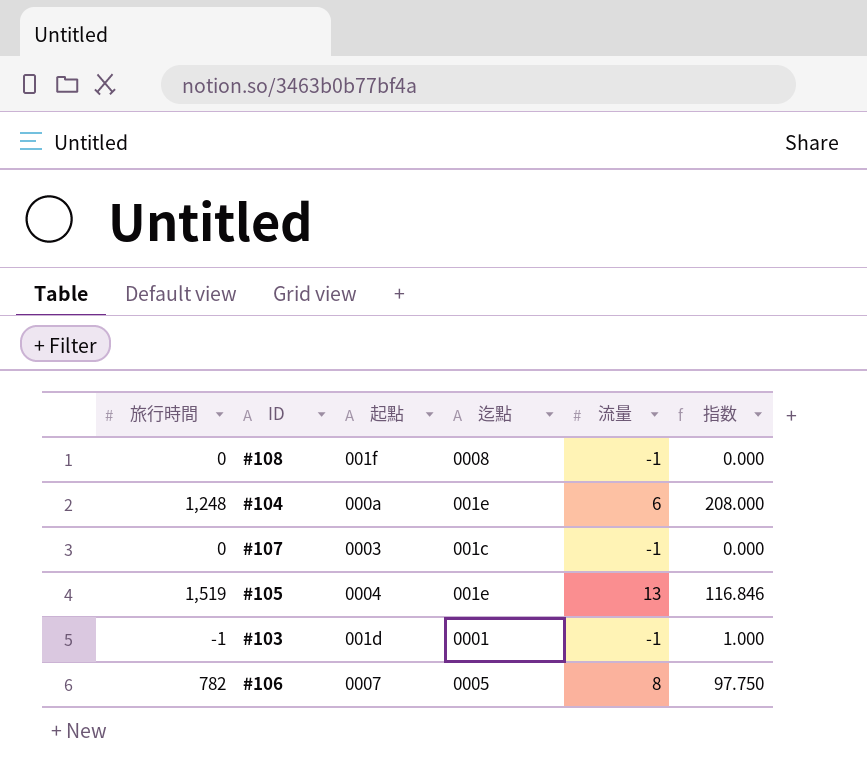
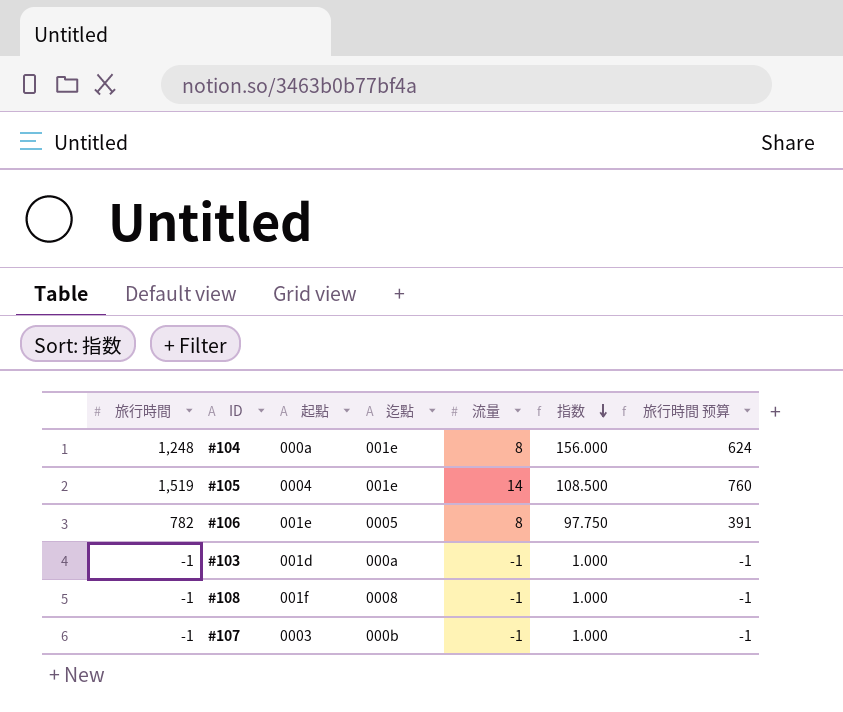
row order: none -> 指数 descending
column 旅行時間 预算 | formula: none -> [旅行時間] * 0.5
#104 | 流量: 6 -> 8
#104 | 指数: 208.000 -> 156.000
#105 | 流量: 13 -> 14
#105 | 指数: 116.846 -> 108.500
#106 | 起點: 0007 -> 001e
#103 | 迄點: 0001 -> 000a
#108 | 旅行時間: 0 -> -1
#108 | 指数: 0.000 -> 1.000
#107 | 旅行時間: 0 -> -1
#107 | 迄點: 001c -> 000b
#107 | 指数: 0.000 -> 1.000

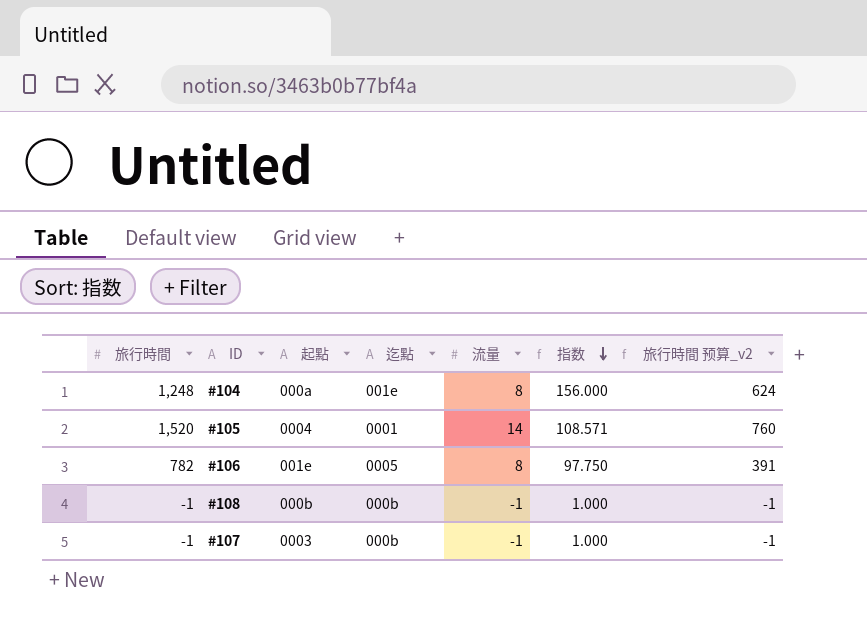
column name: 旅行時間 预算 -> 旅行時間 预算_v2
row #103: -1 | 001d | 000a | -1 | 1.000 | -1 -> none
#105 | 旅行時間: 1,519 -> 1,520
#105 | 迄點: 001e -> 0001
#105 | 指数: 108.500 -> 108.571
#108 | 起點: 001f -> 000b
#108 | 迄點: 0008 -> 000b

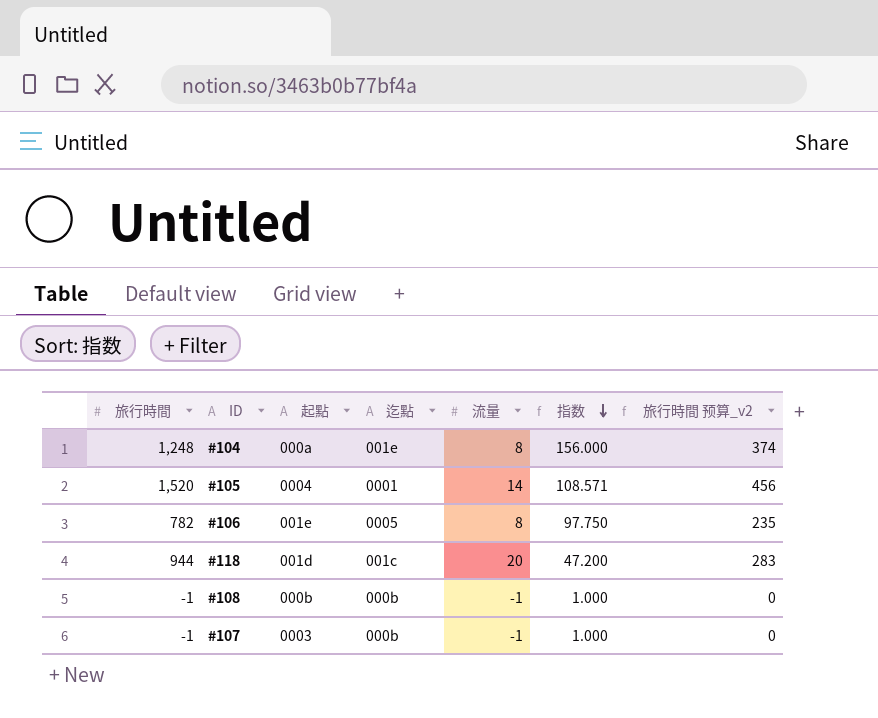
column 旅行時間 预算_v2 | formula: [旅行時間] * 0.5 -> [旅行時間] * 0.3
row #118: none -> 944 | 001d | 001c | 20 | 47.200 | 283

